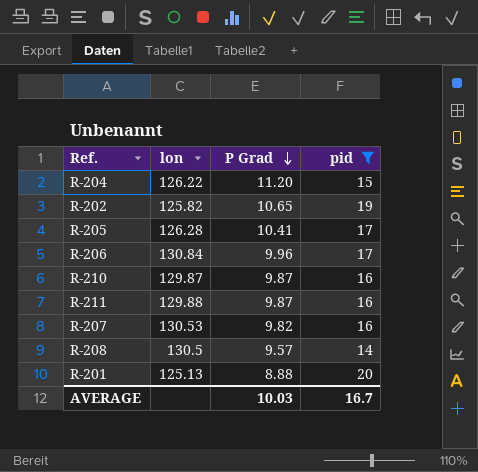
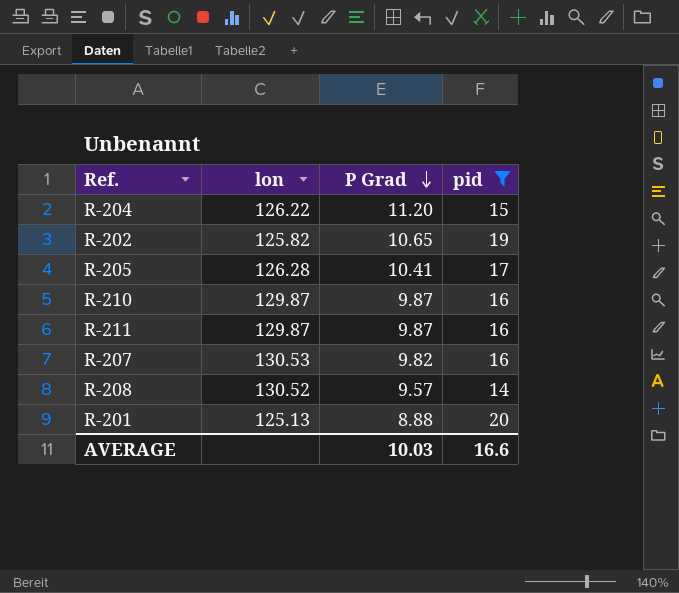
row R-206: 130.84 | 9.96 | 17 -> none
R-211 | lon: 129.88 -> 129.87
R-208 | lon: 130.5 -> 130.52
AVERAGE | pid: 16.7 -> 16.6

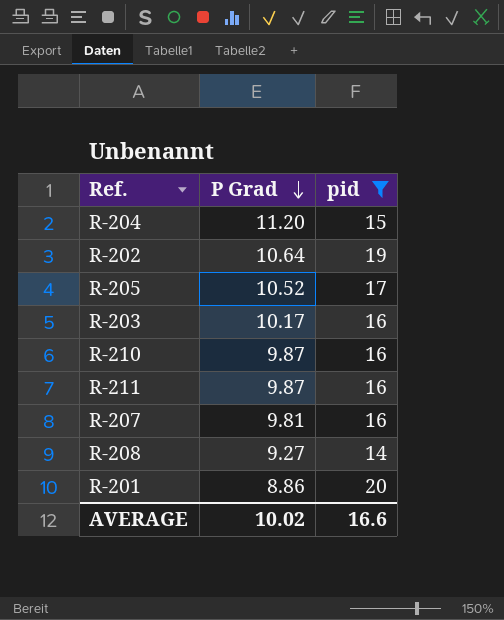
column lon | position: 2 -> none
R-202 | P Grad: 10.65 -> 10.64
R-205 | P Grad: 10.41 -> 10.52
row R-203: none -> 10.17 | 16
R-207 | P Grad: 9.82 -> 9.81
R-208 | P Grad: 9.57 -> 9.27
R-201 | P Grad: 8.88 -> 8.86
AVERAGE | P Grad: 10.03 -> 10.02

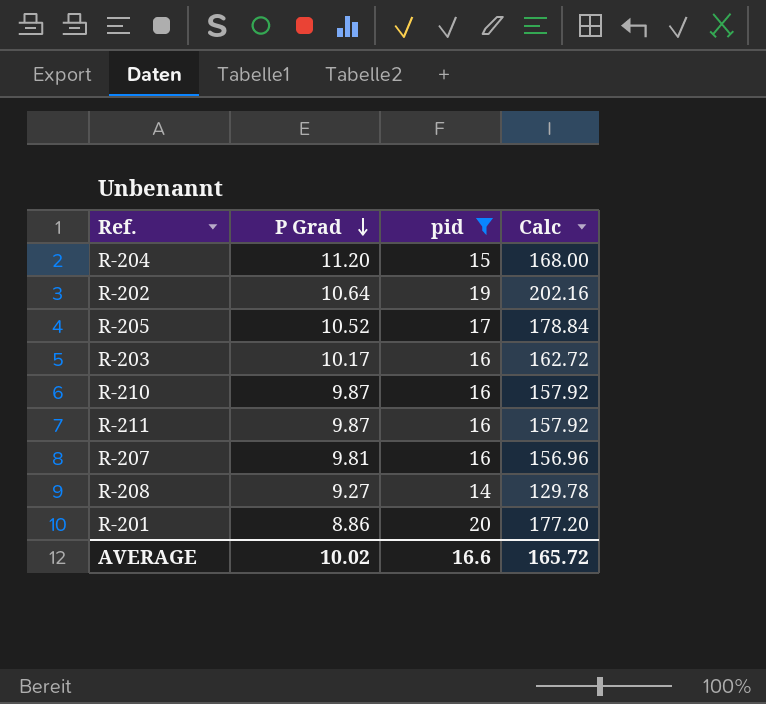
column Calc | formula: none -> [P Grad] * [pid]

